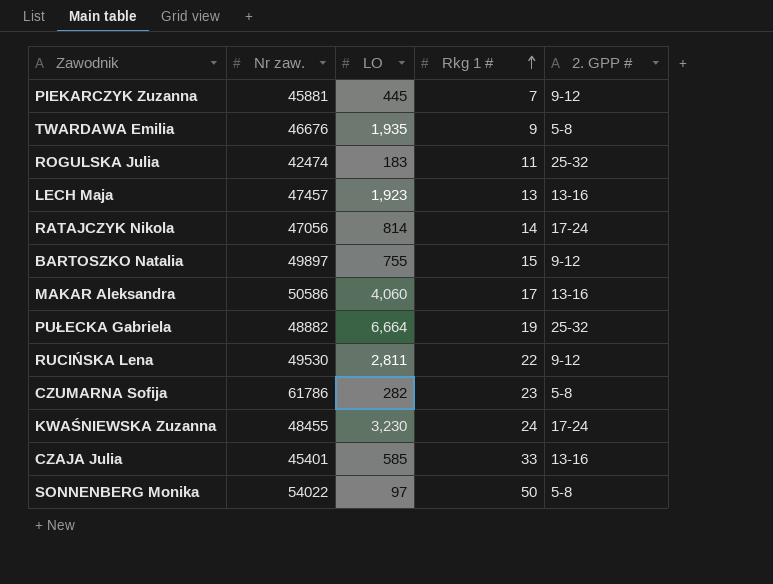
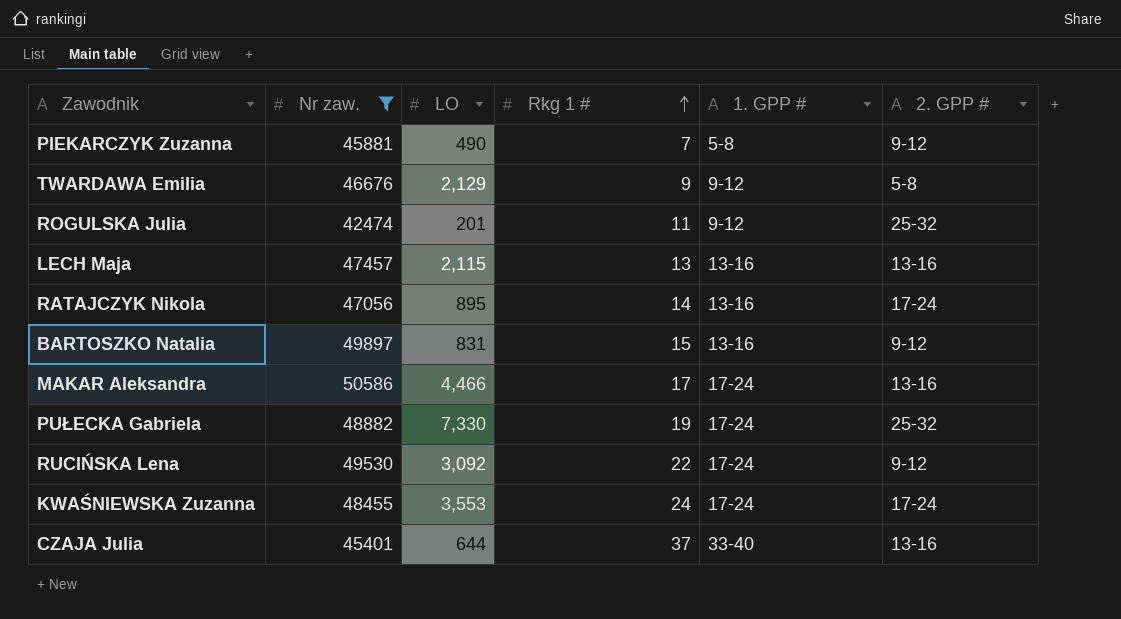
filter: none -> Nr zaw. <= 50586
column 1. GPP # | position: none -> 5
PIEKARCZYK Zuzanna | LO: 445 -> 490
TWARDAWA Emilia | LO: 1,935 -> 2,129
ROGULSKA Julia | LO: 183 -> 201
LECH Maja | LO: 1,923 -> 2,115
RATAJCZYK Nikola | LO: 814 -> 895
BARTOSZKO Natalia | LO: 755 -> 831
MAKAR Aleksandra | LO: 4,060 -> 4,466
PUŁECKA Gabriela | LO: 6,664 -> 7,330
RUCIŃSKA Lena | LO: 2,811 -> 3,092
KWAŚNIEWSKA Zuzanna | LO: 3,230 -> 3,553
CZAJA Julia | LO: 585 -> 644
CZAJA Julia | Rkg 1 #: 33 -> 37

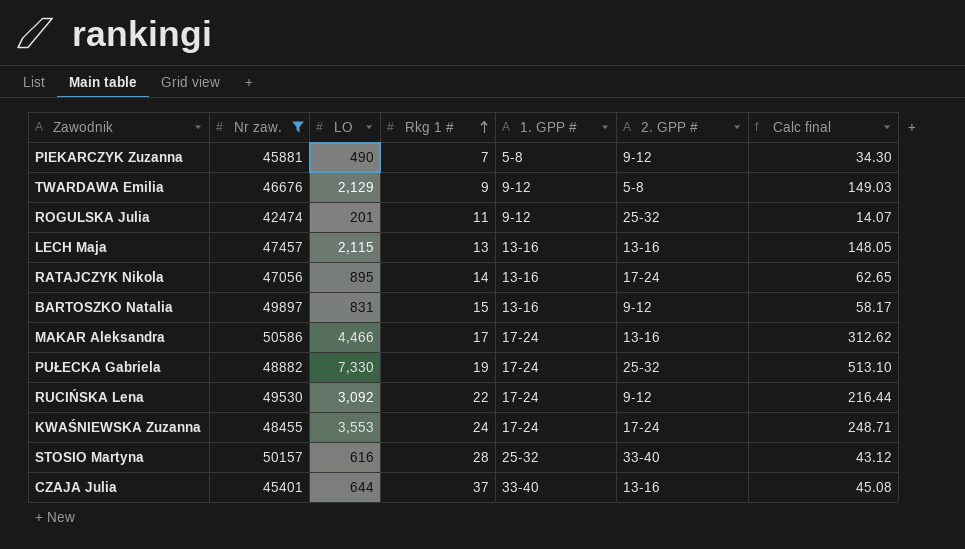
column Calc final | formula: none -> [LO] * 0.07
row STOSIO Martyna: none -> 50157 | 616 | 28 | 25-32 | 33-40 | 43.12

